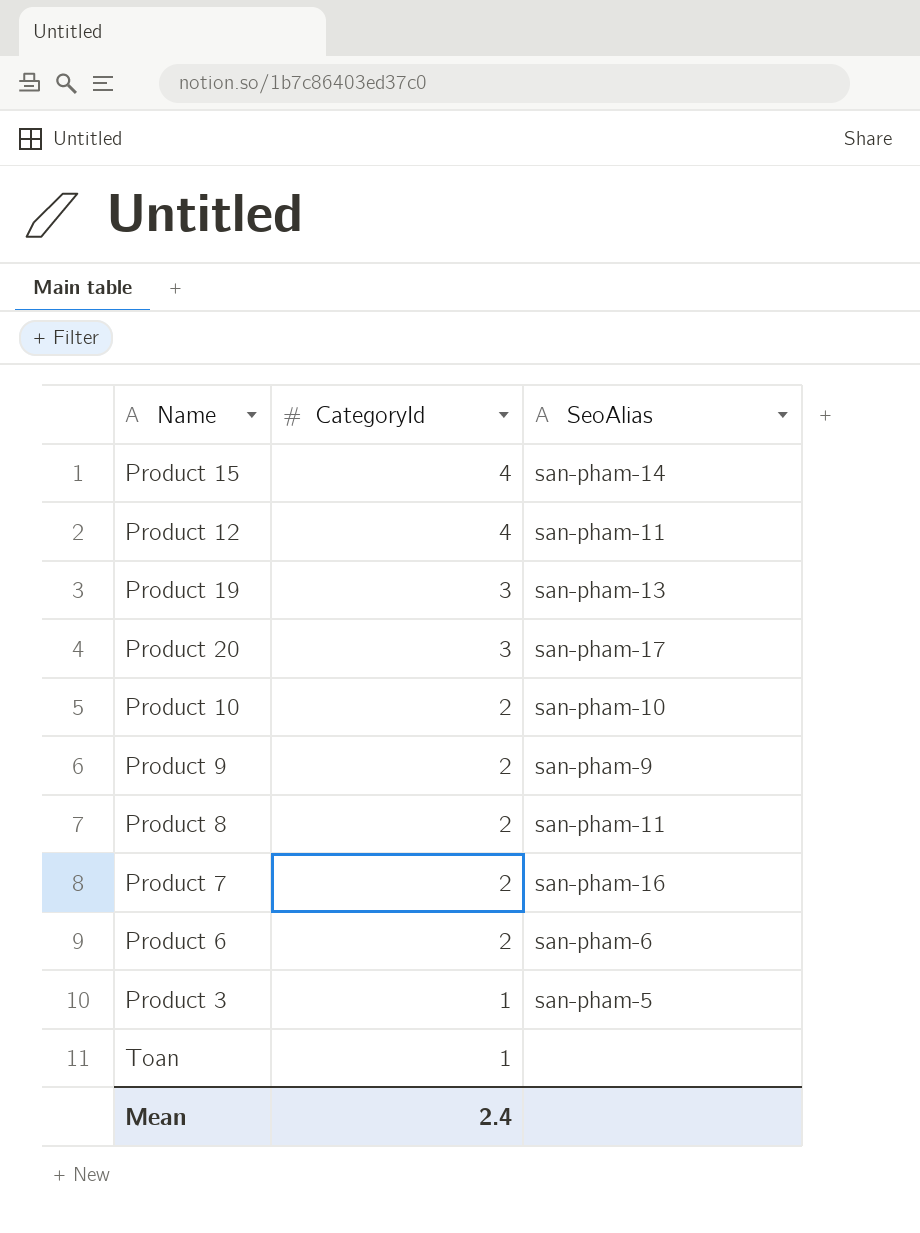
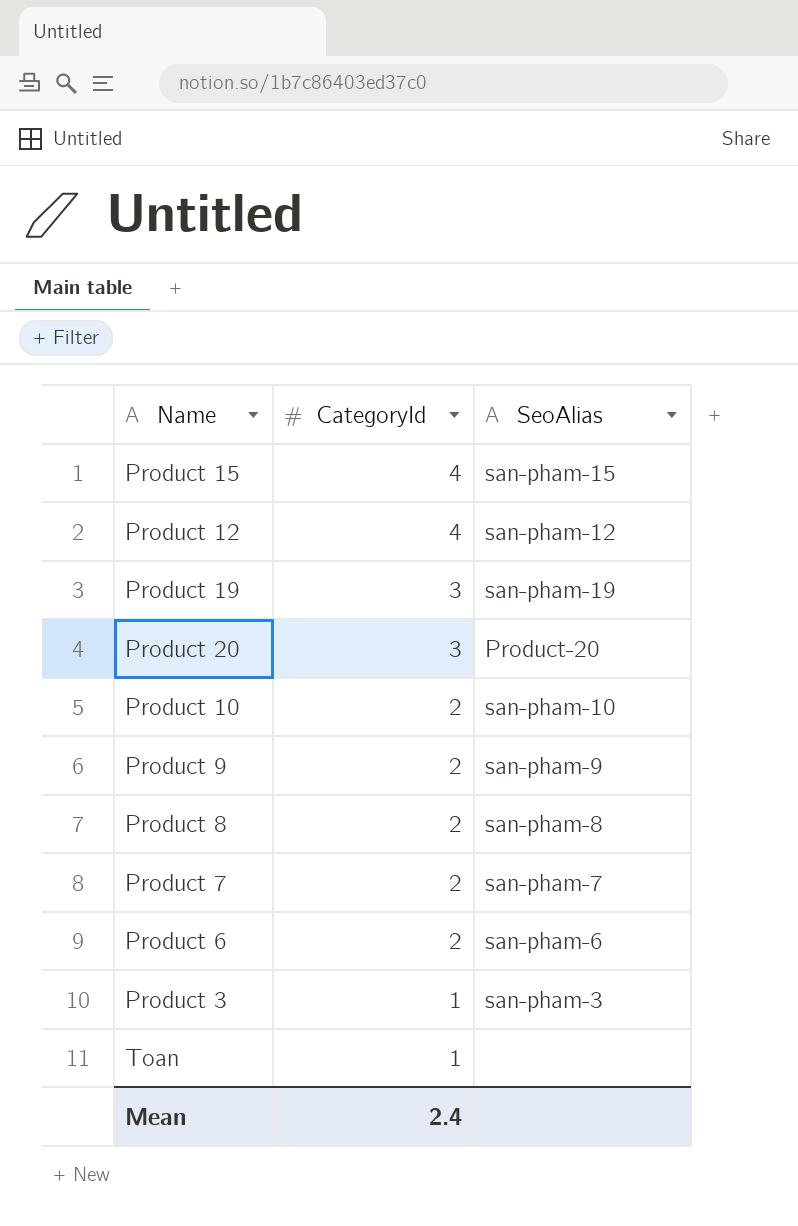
Product 15 | SeoAlias: san-pham-14 -> san-pham-15
Product 12 | SeoAlias: san-pham-11 -> san-pham-12
Product 19 | SeoAlias: san-pham-13 -> san-pham-19
Product 20 | SeoAlias: san-pham-17 -> Product-20
Product 8 | SeoAlias: san-pham-11 -> san-pham-8
Product 7 | SeoAlias: san-pham-16 -> san-pham-7
Product 3 | SeoAlias: san-pham-5 -> san-pham-3

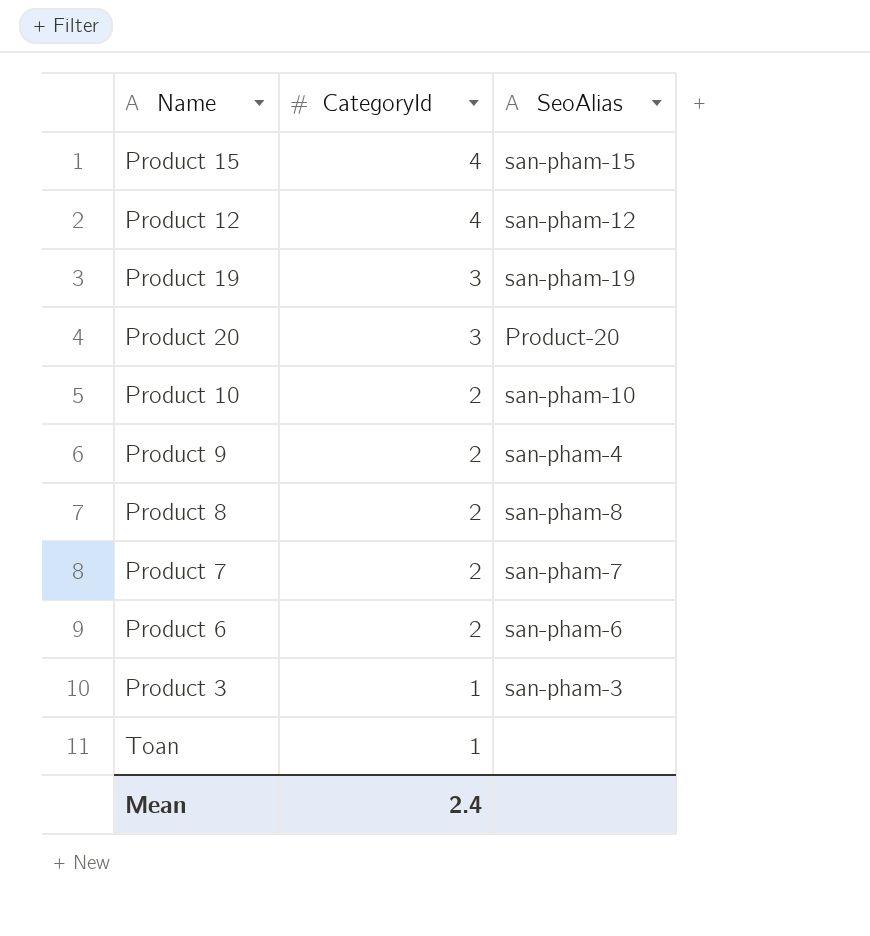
Product 9 | SeoAlias: san-pham-9 -> san-pham-4

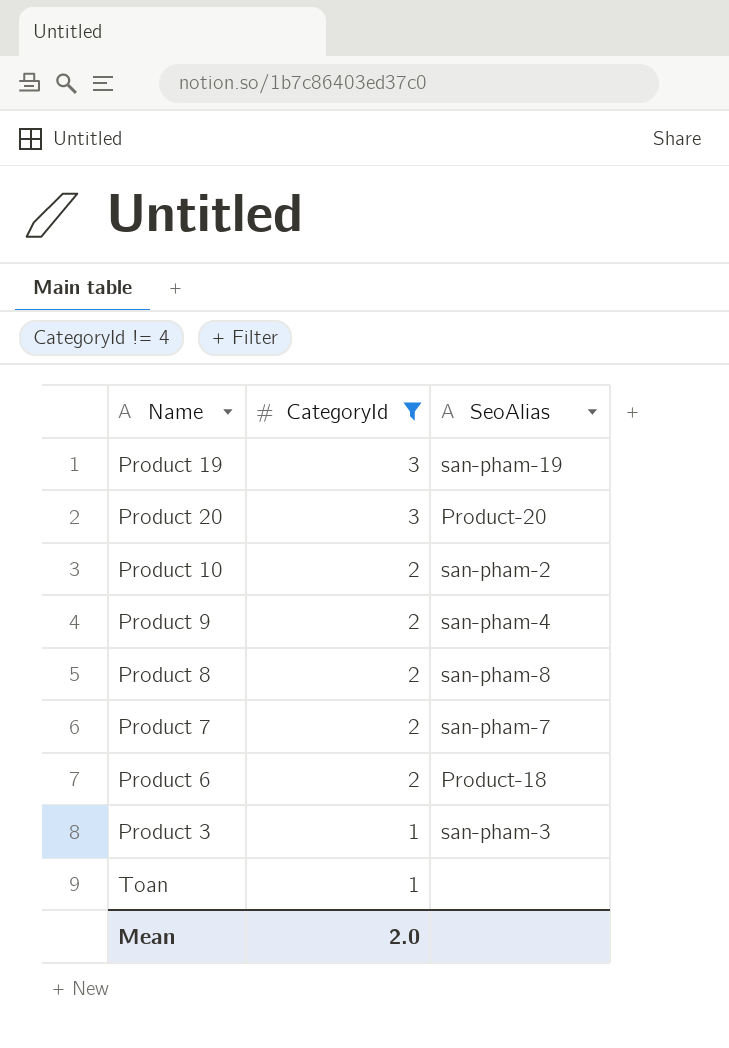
filter: none -> CategoryId != 4
Product 10 | SeoAlias: san-pham-10 -> san-pham-2
Product 6 | SeoAlias: san-pham-6 -> Product-18
Mean | CategoryId: 2.4 -> 2.0

